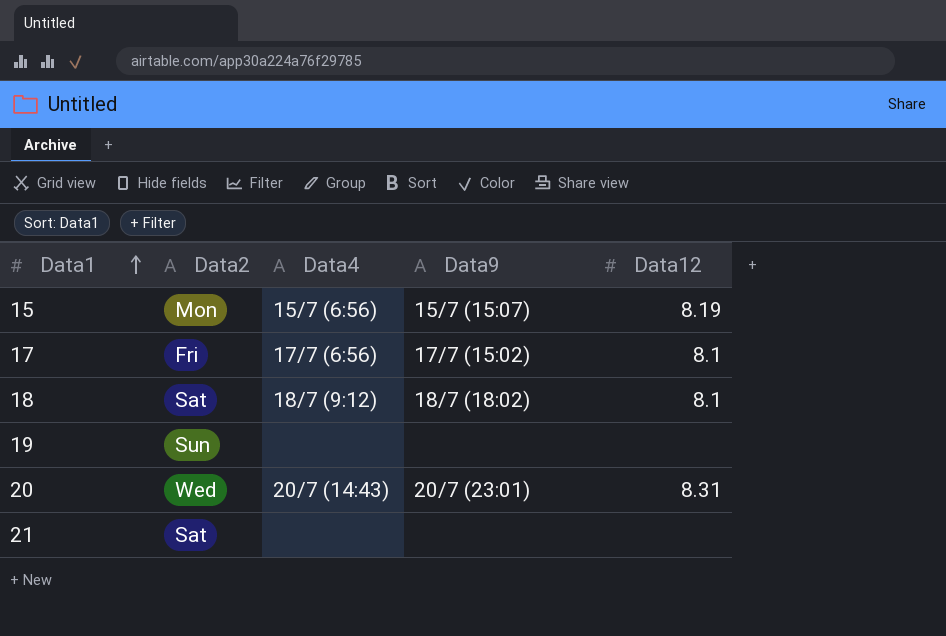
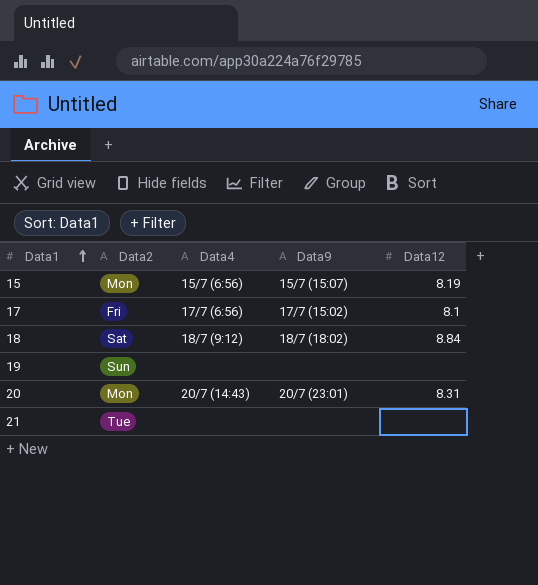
18 | Data12: 8.1 -> 8.84
20 | Data2: Wed -> Mon
21 | Data2: Sat -> Tue

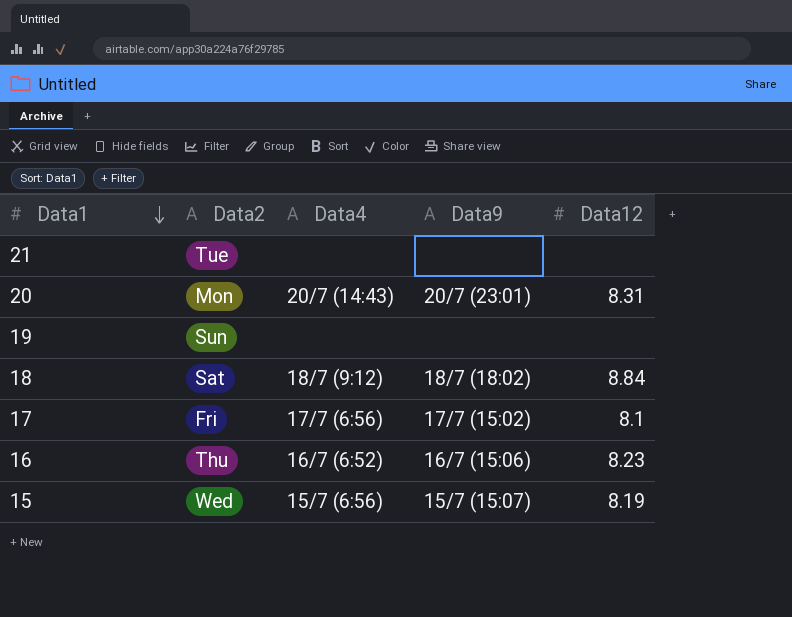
row order: Data1 ascending -> Data1 descending
row 16: none -> Thu | 16/7 (6:52) | 16/7 (15:06) | 8.23
15 | Data2: Mon -> Wed

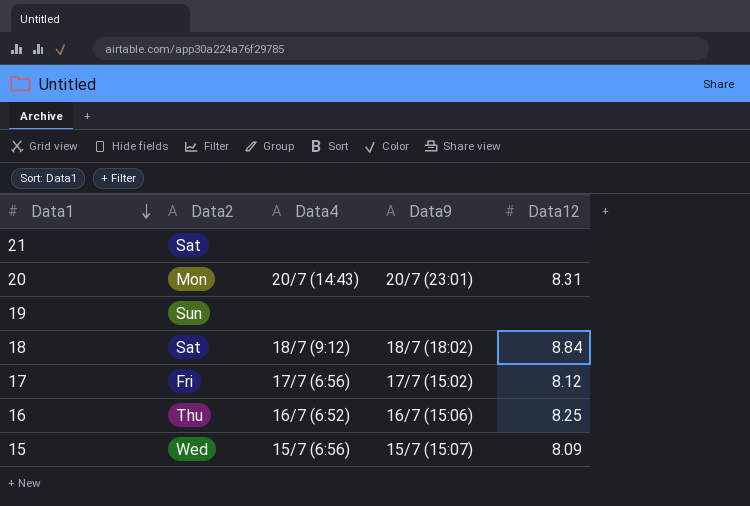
21 | Data2: Tue -> Sat
17 | Data12: 8.1 -> 8.12
16 | Data12: 8.23 -> 8.25
15 | Data12: 8.19 -> 8.09

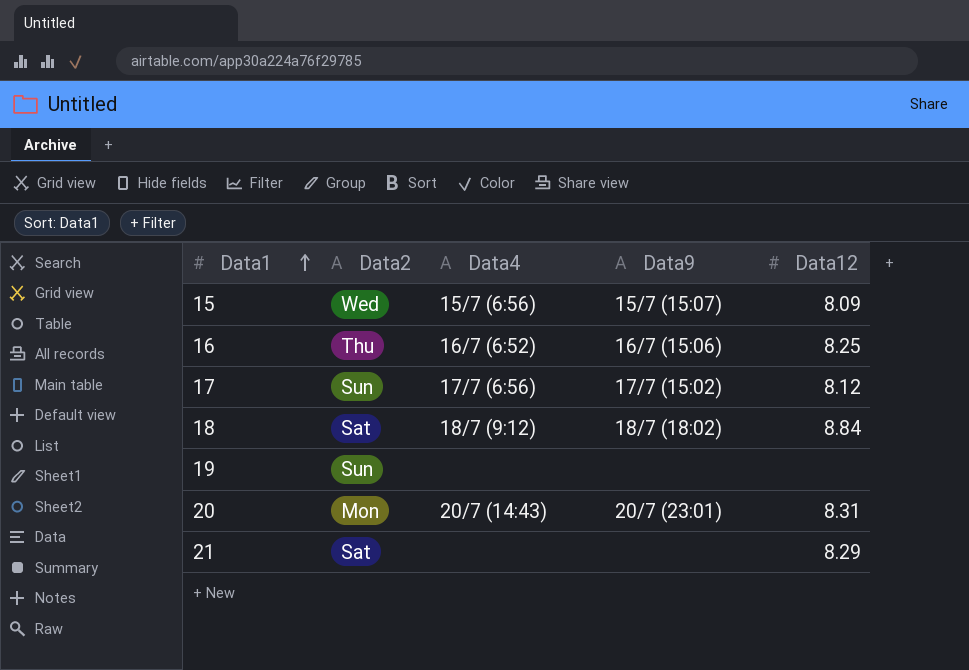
row order: Data1 descending -> Data1 ascending
17 | Data2: Fri -> Sun
21 | Data12: none -> 8.29

